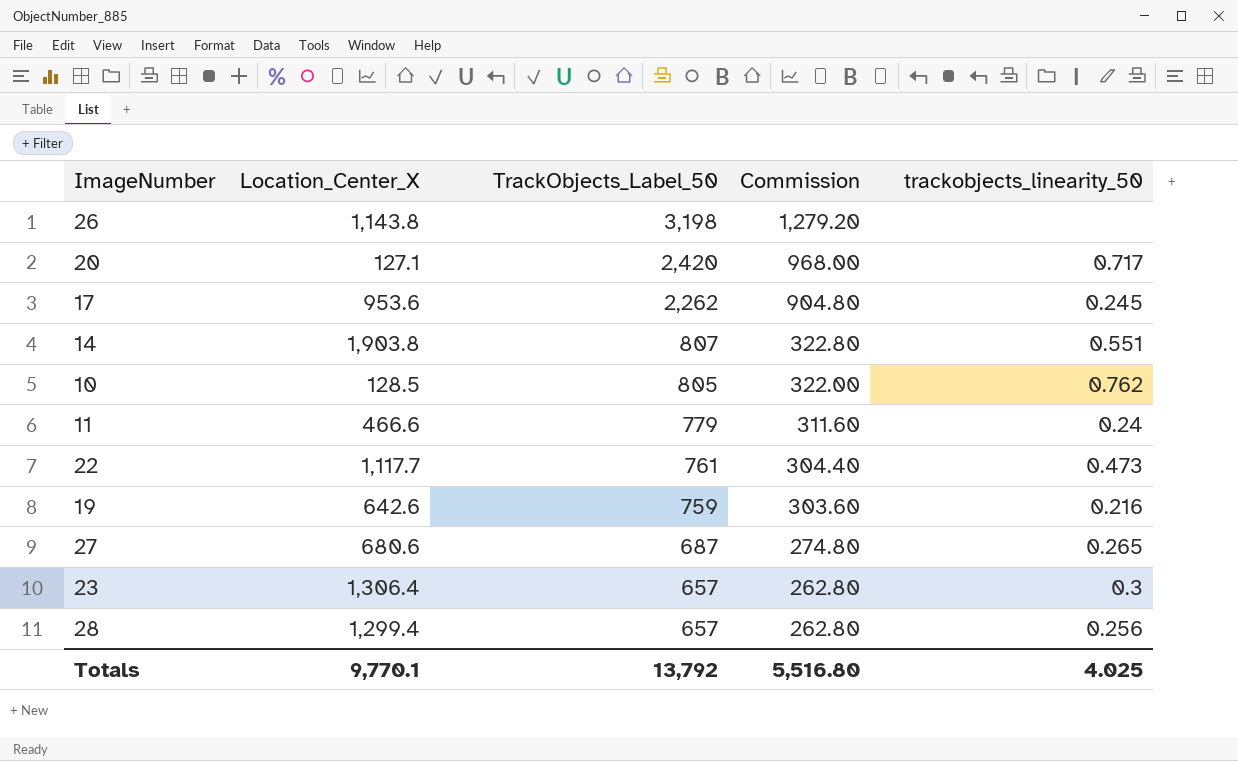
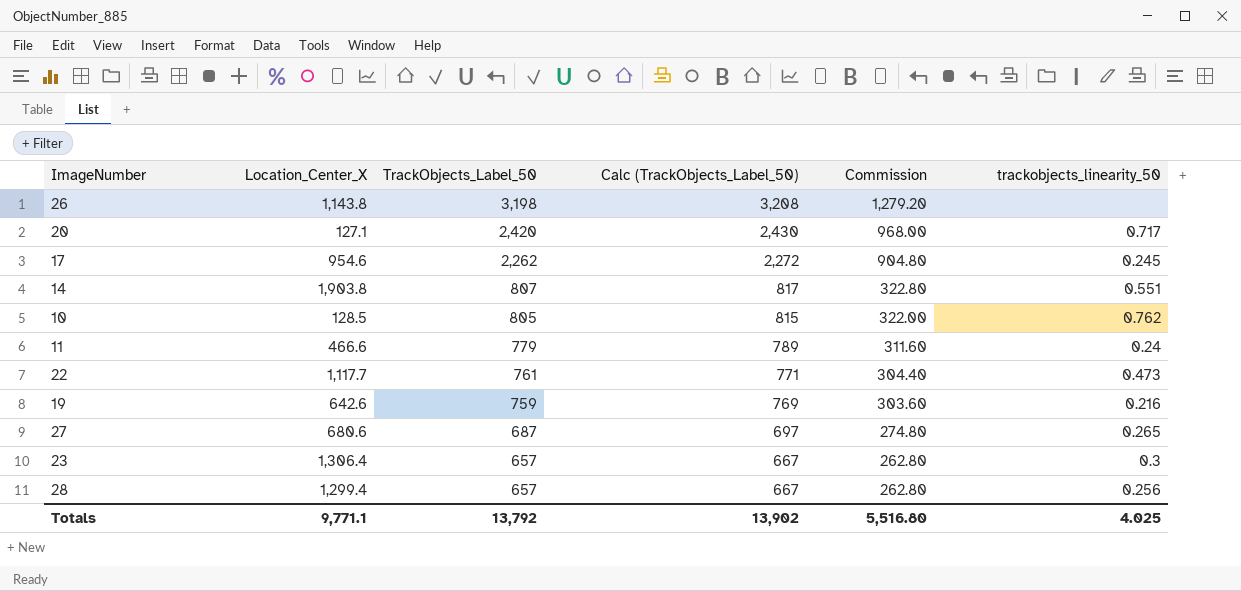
column Calc (TrackObjects_Label_50) | formula: none -> [TrackObjects_Label_50] + 10
17 | Location_Center_X: 953.6 -> 954.6
Totals | Location_Center_X: 9,770.1 -> 9,771.1

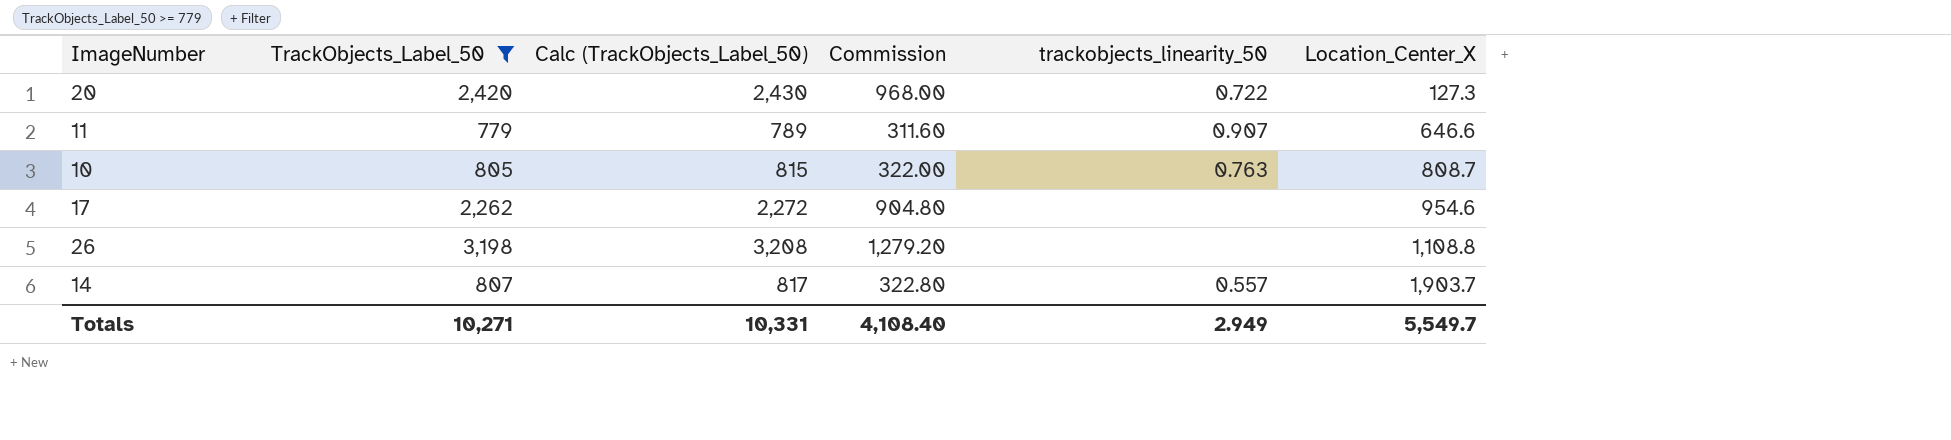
filter: none -> TrackObjects_Label_50 >= 779
row order: TrackObjects_Label_50 descending -> Location_Center_X ascending
column Location_Center_X | position: 2 -> 6
20 | trackobjects_linearity_50: 0.717 -> 0.722
20 | Location_Center_X: 127.1 -> 127.3
11 | trackobjects_linearity_50: 0.24 -> 0.907
11 | Location_Center_X: 466.6 -> 646.6
10 | trackobjects_linearity_50: 0.762 -> 0.763
10 | Location_Center_X: 128.5 -> 808.7
17 | trackobjects_linearity_50: 0.245 -> none
26 | Location_Center_X: 1,143.8 -> 1,108.8
14 | trackobjects_linearity_50: 0.551 -> 0.557
14 | Location_Center_X: 1,903.8 -> 1,903.7
Totals | TrackObjects_Label_50: 13,792 -> 10,271
Totals | Calc (TrackObjects_Label_50): 13,902 -> 10,331
Totals | Commission: 5,516.80 -> 4,108.40
Totals | trackobjects_linearity_50: 4.025 -> 2.949
Totals | Location_Center_X: 9,771.1 -> 5,549.7

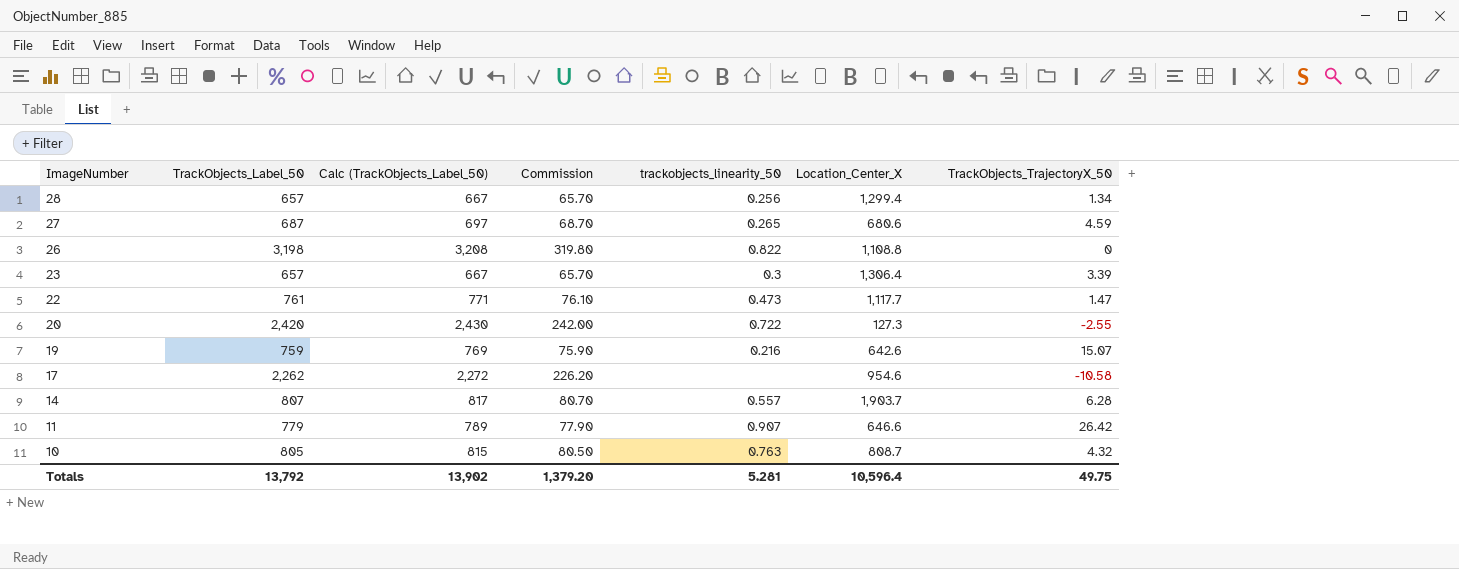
filter: TrackObjects_Label_50 >= 779 -> none
row order: Location_Center_X ascending -> ImageNumber descending
column Commission | formula: [TrackObjects_Label_50] * 0.4 -> [TrackObjects_Label_50] * 0.1
column TrackObjects_TrajectoryX_50 | position: none -> 7
26 | trackobjects_linearity_50: none -> 0.822
Totals | TrackObjects_Label_50: 10,271 -> 13,792
Totals | Calc (TrackObjects_Label_50): 10,331 -> 13,902
Totals | Commission: 4,108.40 -> 1,379.20
Totals | trackobjects_linearity_50: 2.949 -> 5.281
Totals | Location_Center_X: 5,549.7 -> 10,596.4

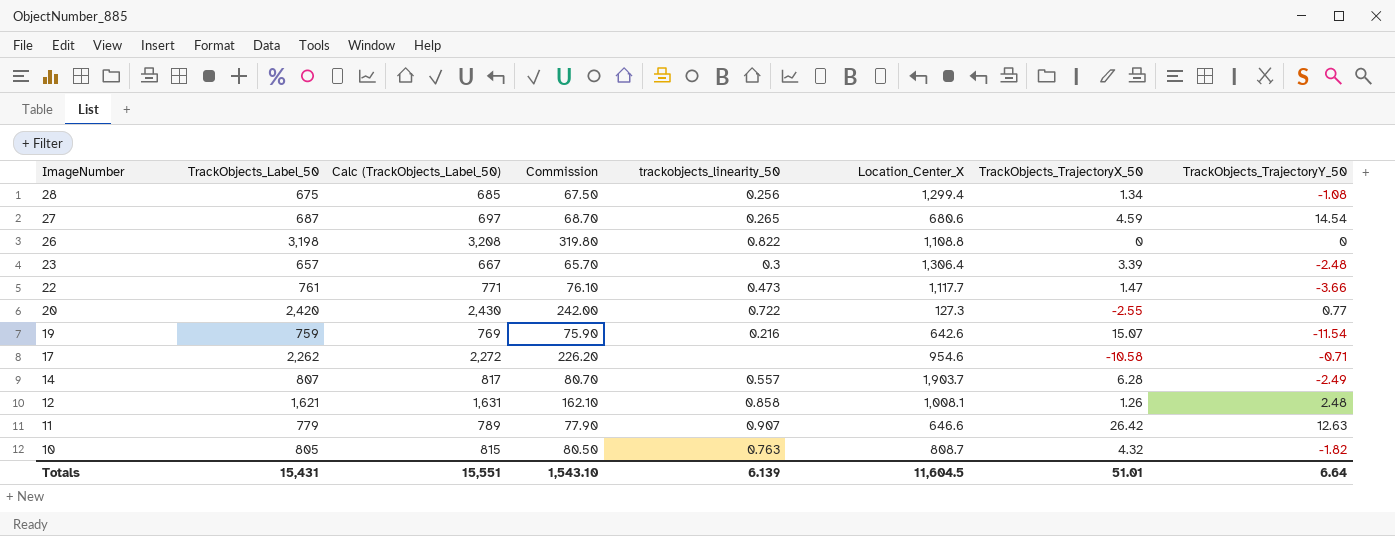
column TrackObjects_TrajectoryY_50 | position: none -> 8
28 | TrackObjects_Label_50: 657 -> 675
28 | Calc (TrackObjects_Label_50): 667 -> 685
28 | Commission: 65.70 -> 67.50
row 12: none -> 1,621 | 1,631 | 162.10 | 0.858 | 1,008.1 | 1.26 | 2.48
Totals | TrackObjects_Label_50: 13,792 -> 15,431
Totals | Calc (TrackObjects_Label_50): 13,902 -> 15,551
Totals | Commission: 1,379.20 -> 1,543.10
Totals | trackobjects_linearity_50: 5.281 -> 6.139
Totals | Location_Center_X: 10,596.4 -> 11,604.5
Totals | TrackObjects_TrajectoryX_50: 49.75 -> 51.01

